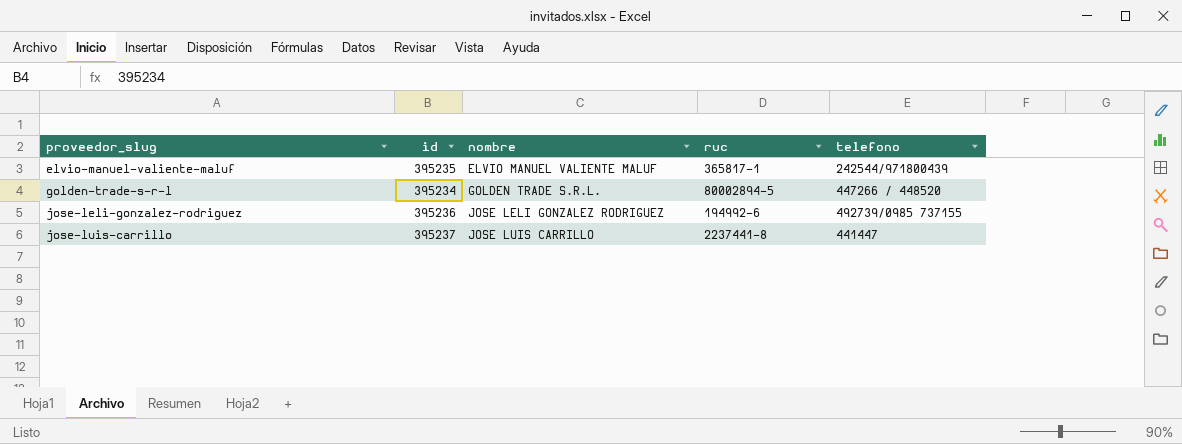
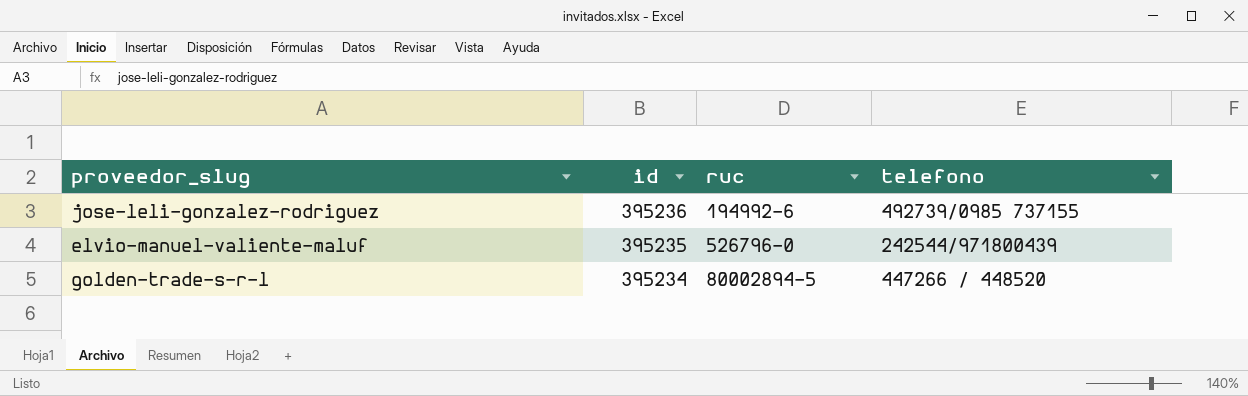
row order: proveedor_slug ascending -> id descending
column nombre | position: 3 -> none
row jose-luis-carrillo: 395237 | JOSE LUIS CARRILLO | 2237441-8 | 441447 -> none
elvio-manuel-valiente-maluf | ruc: 365817-1 -> 526796-0

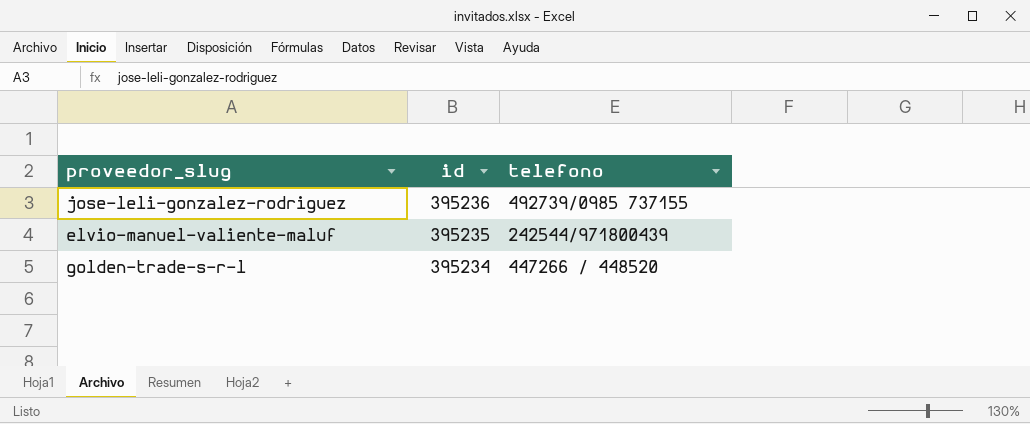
column ruc | position: 3 -> none

